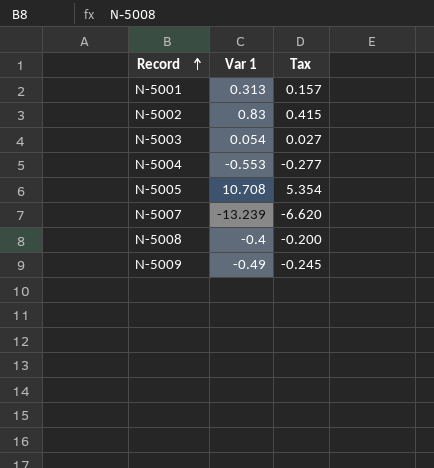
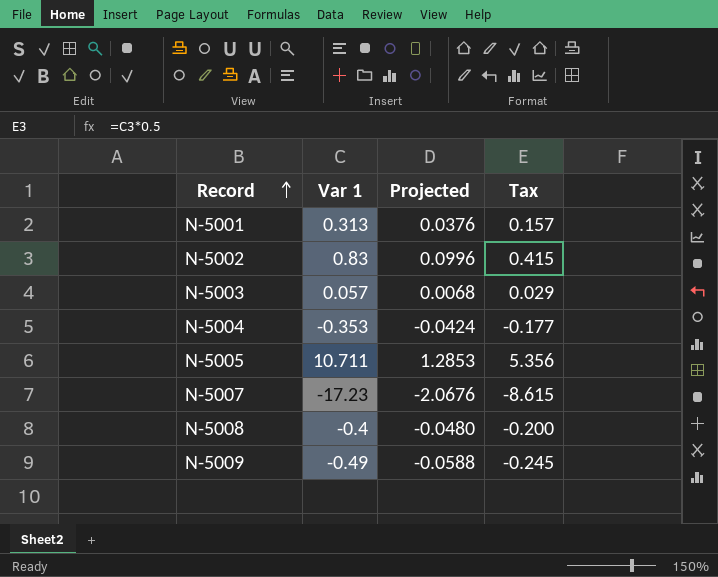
column Projected | formula: none -> [Var 1] * 0.12
N-5003 | Var 1: 0.054 -> 0.057
N-5003 | Tax: 0.027 -> 0.029
N-5004 | Var 1: -0.553 -> -0.353
N-5004 | Tax: -0.277 -> -0.177
N-5005 | Var 1: 10.708 -> 10.711
N-5005 | Tax: 5.354 -> 5.356
N-5007 | Var 1: -13.239 -> -17.23
N-5007 | Tax: -6.620 -> -8.615

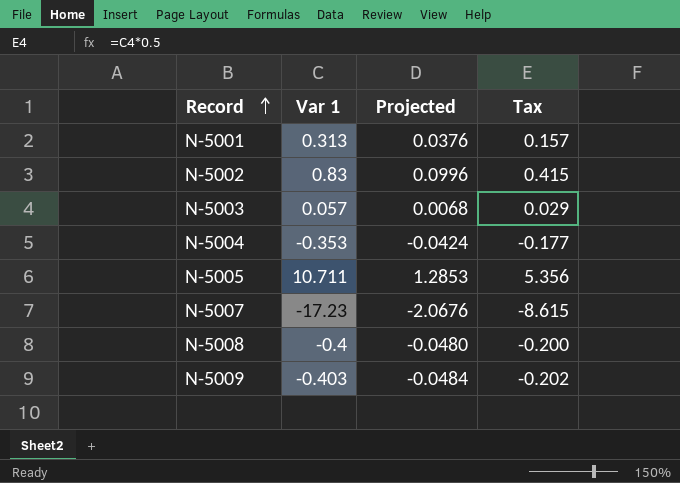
N-5009 | Var 1: -0.49 -> -0.403
N-5009 | Projected: -0.0588 -> -0.0484
N-5009 | Tax: -0.245 -> -0.202

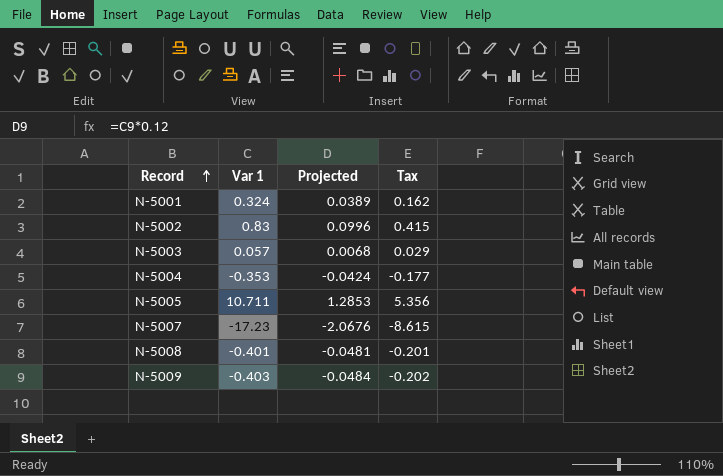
N-5001 | Var 1: 0.313 -> 0.324
N-5001 | Projected: 0.0376 -> 0.0389
N-5001 | Tax: 0.157 -> 0.162
N-5008 | Var 1: -0.4 -> -0.401
N-5008 | Projected: -0.0480 -> -0.0481
N-5008 | Tax: -0.200 -> -0.201

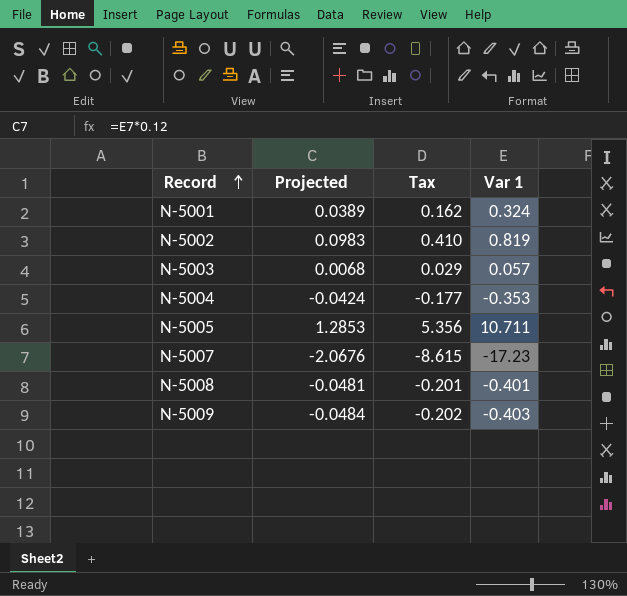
column Var 1 | position: 2 -> 4
N-5002 | Projected: 0.0996 -> 0.0983
N-5002 | Tax: 0.415 -> 0.410
N-5002 | Var 1: 0.83 -> 0.819

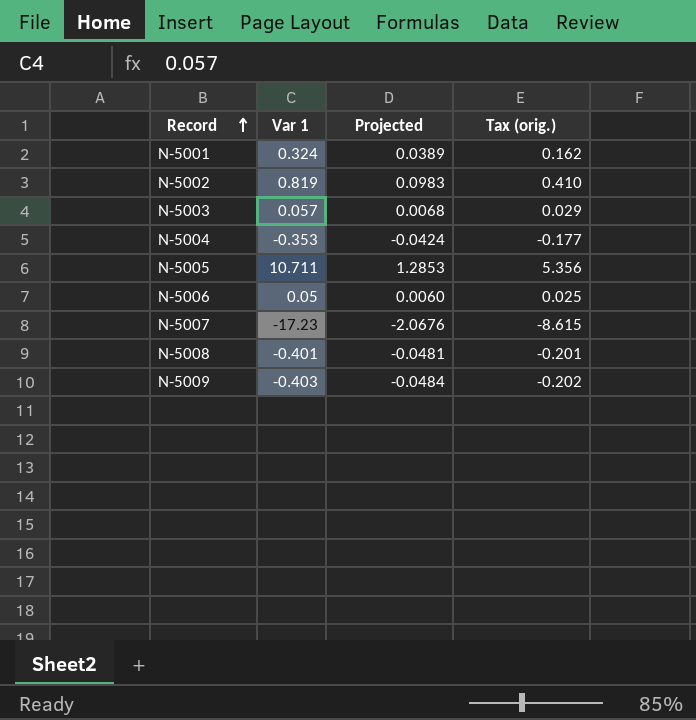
column Var 1 | position: 4 -> 2
column name: Tax -> Tax (orig.)
row N-5006: none -> 0.05 | 0.0060 | 0.025

